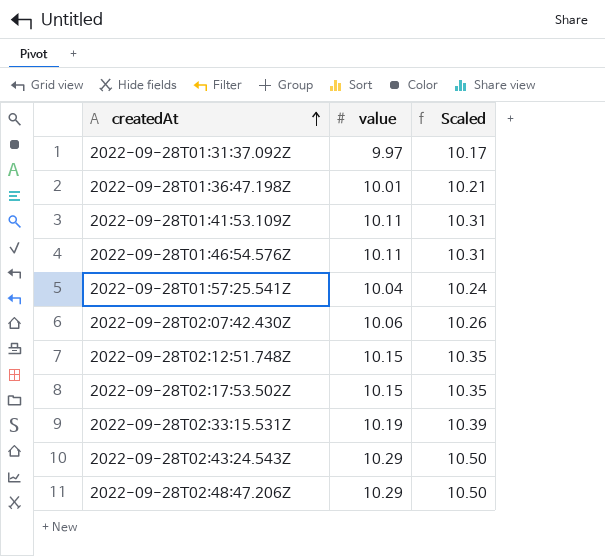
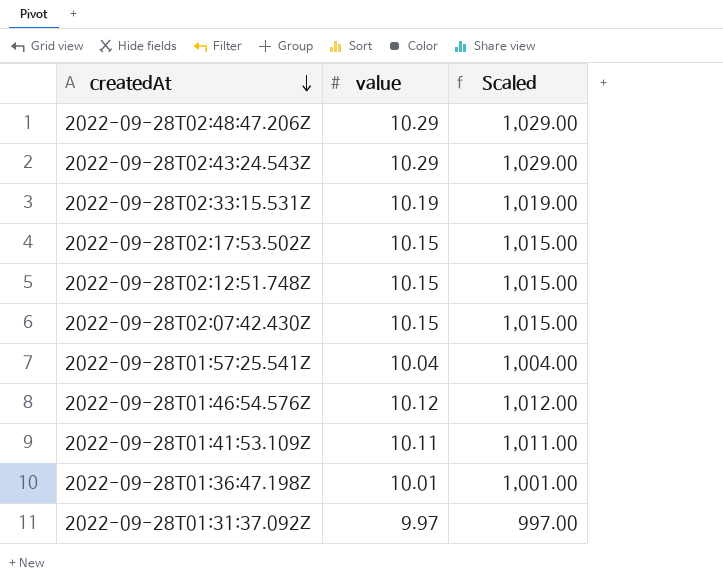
row order: createdAt ascending -> createdAt descending
column Scaled | formula: [value] * 1.02 -> [value] * 100
2022-09-28T02:07:42.430Z | value: 10.06 -> 10.15
2022-09-28T01:46:54.576Z | value: 10.11 -> 10.12

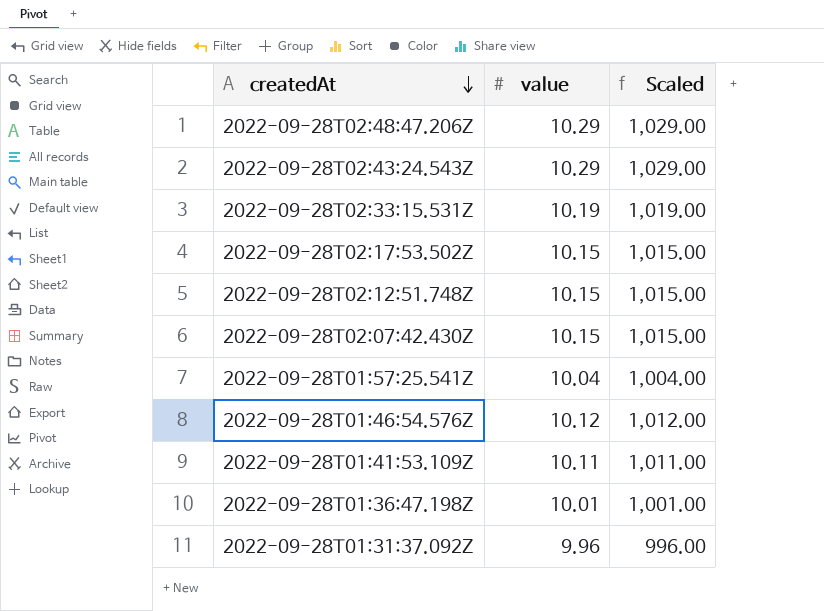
2022-09-28T01:31:37.092Z | value: 9.97 -> 9.96
2022-09-28T01:31:37.092Z | Scaled: 997.00 -> 996.00

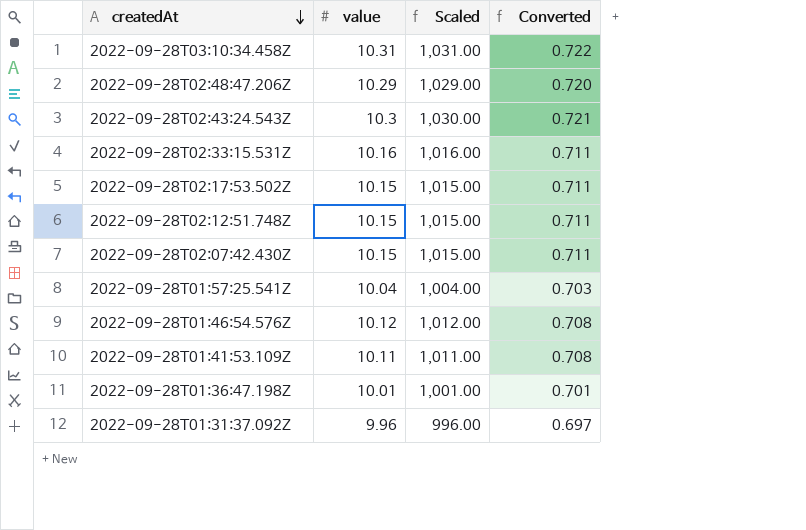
column Converted | formula: none -> [value] * 0.07
row 2022-09-28T03:10:34.458Z: none -> 10.31 | 1,031.00 | 0.722
2022-09-28T02:43:24.543Z | value: 10.29 -> 10.3
2022-09-28T02:43:24.543Z | Scaled: 1,029.00 -> 1,030.00
2022-09-28T02:33:15.531Z | value: 10.19 -> 10.16
2022-09-28T02:33:15.531Z | Scaled: 1,019.00 -> 1,016.00

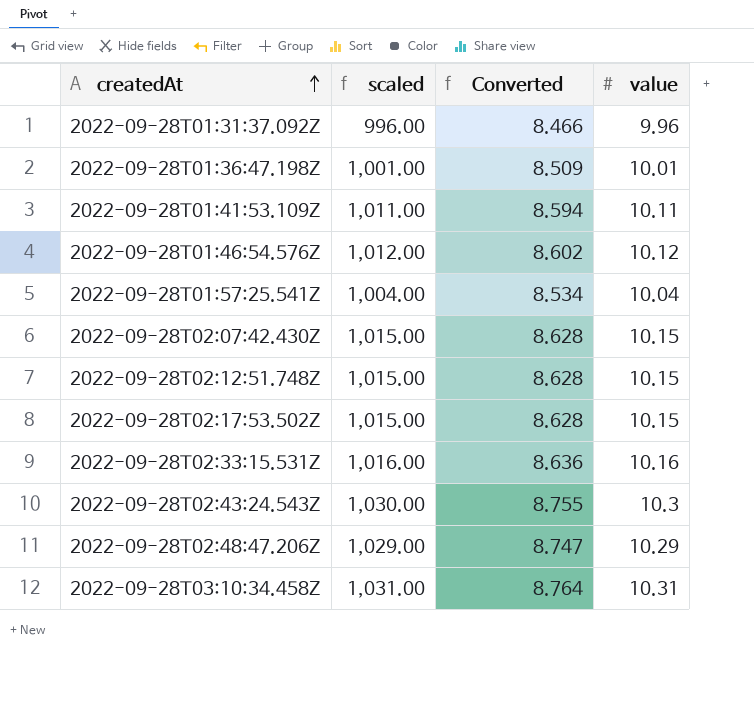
row order: createdAt descending -> createdAt ascending
column name: Scaled -> scaled
column Converted | formula: [value] * 0.07 -> [value] * 0.85
column value | position: 2 -> 4

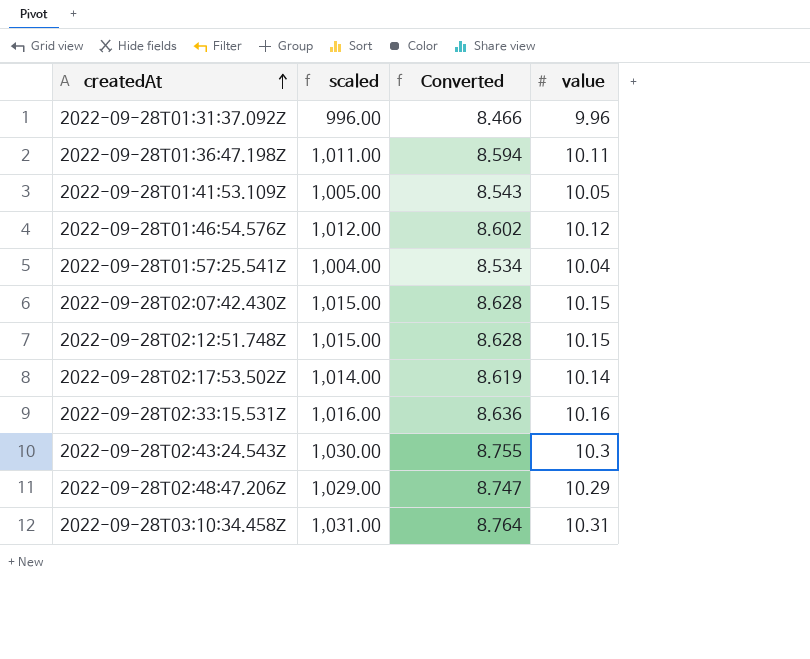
2022-09-28T01:36:47.198Z | scaled: 1,001.00 -> 1,011.00
2022-09-28T01:36:47.198Z | Converted: 8.509 -> 8.594
2022-09-28T01:36:47.198Z | value: 10.01 -> 10.11
2022-09-28T01:41:53.109Z | scaled: 1,011.00 -> 1,005.00
2022-09-28T01:41:53.109Z | Converted: 8.594 -> 8.543
2022-09-28T01:41:53.109Z | value: 10.11 -> 10.05
2022-09-28T02:17:53.502Z | scaled: 1,015.00 -> 1,014.00
2022-09-28T02:17:53.502Z | Converted: 8.628 -> 8.619
2022-09-28T02:17:53.502Z | value: 10.15 -> 10.14

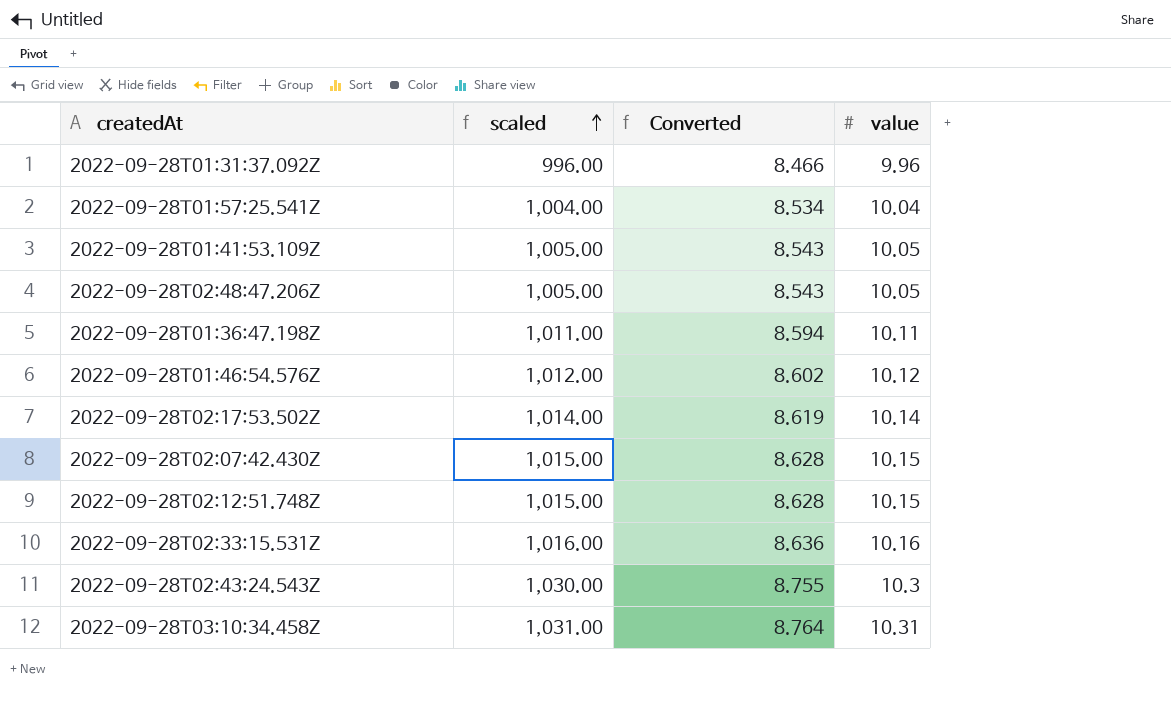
row order: createdAt ascending -> scaled ascending
2022-09-28T02:48:47.206Z | scaled: 1,029.00 -> 1,005.00
2022-09-28T02:48:47.206Z | Converted: 8.747 -> 8.543
2022-09-28T02:48:47.206Z | value: 10.29 -> 10.05

